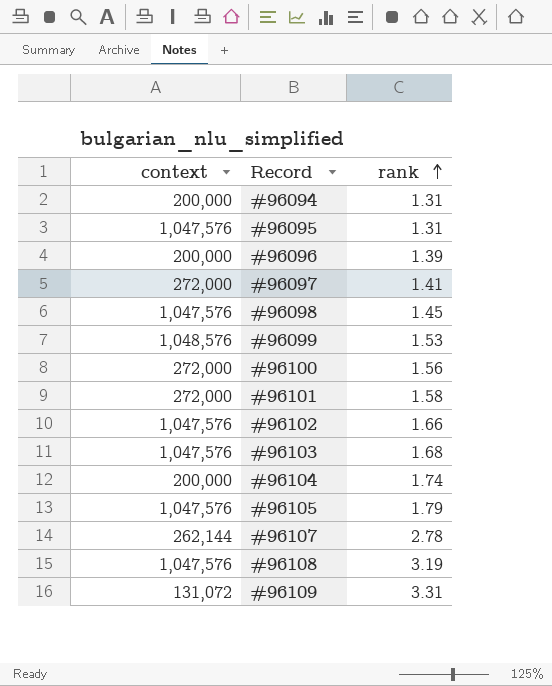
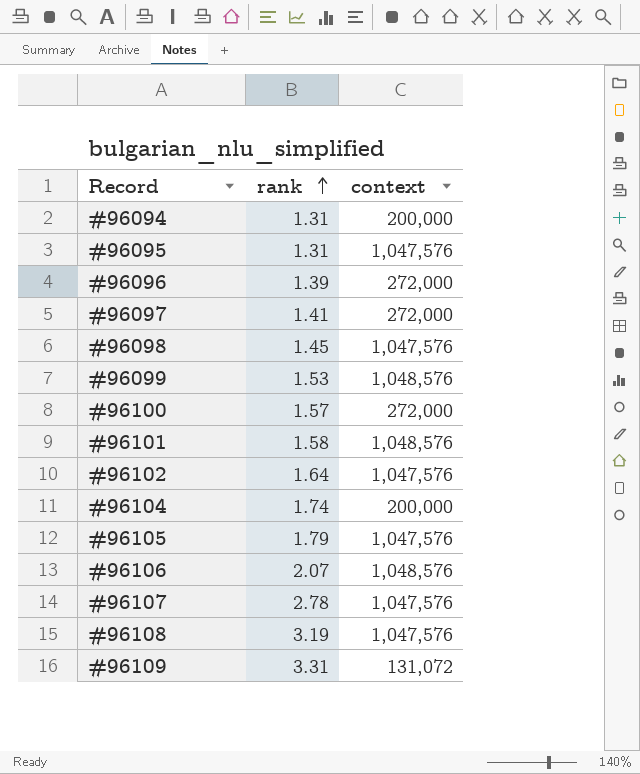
column context | position: 1 -> 3
row #96103: 1,047,576 | 1.68 -> none
#96096 | context: 200,000 -> 272,000
#96100 | rank: 1.56 -> 1.57
#96101 | context: 272,000 -> 1,048,576
#96102 | rank: 1.66 -> 1.64
row #96106: none -> 2.07 | 1,048,576
#96107 | context: 262,144 -> 1,047,576

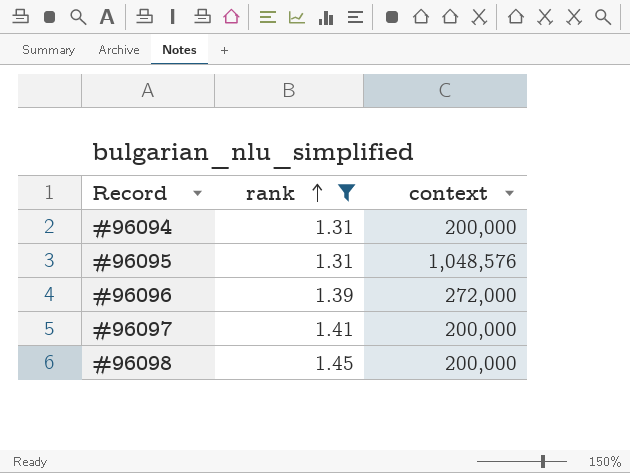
filter: none -> rank <= 1.45
#96095 | context: 1,047,576 -> 1,048,576
#96097 | context: 272,000 -> 200,000
#96098 | context: 1,047,576 -> 200,000

